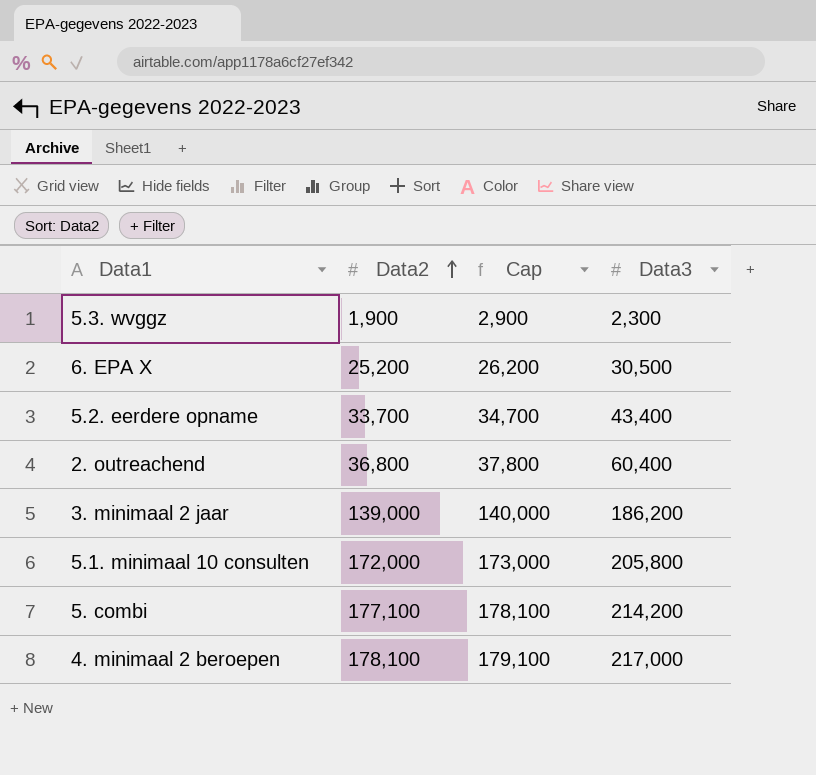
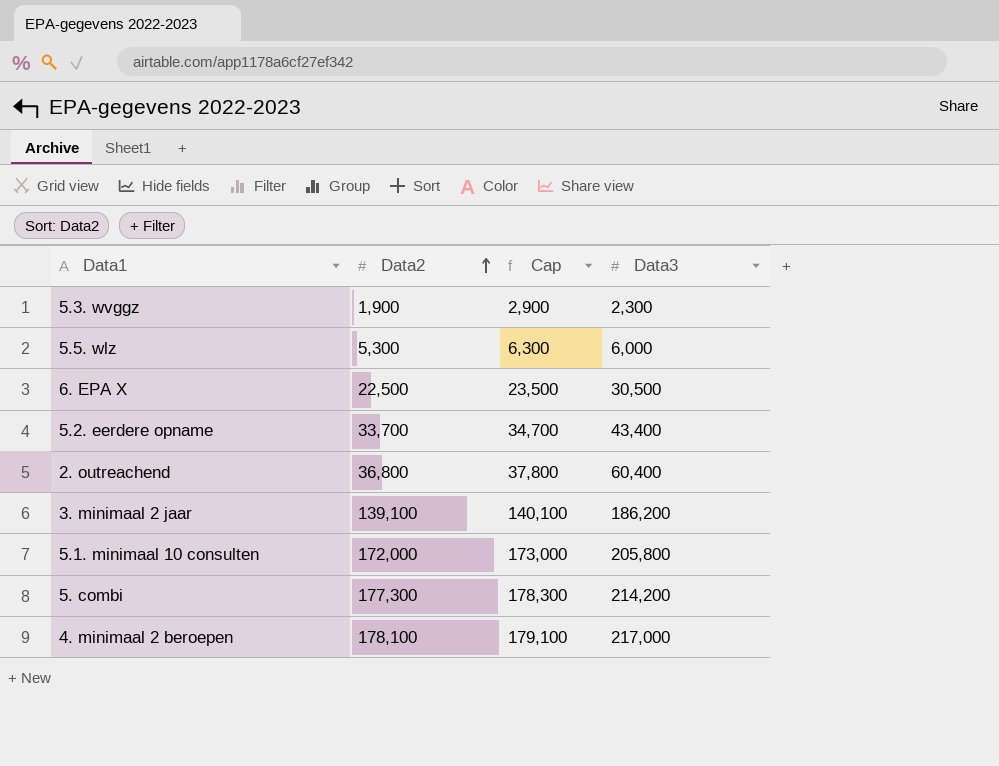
row 5.5. wlz: none -> 5,300 | 6,300 | 6,000
6. EPA X | Data2: 25,200 -> 22,500
6. EPA X | Cap: 26,200 -> 23,500
3. minimaal 2 jaar | Data2: 139,000 -> 139,100
3. minimaal 2 jaar | Cap: 140,000 -> 140,100
5. combi | Data2: 177,100 -> 177,300
5. combi | Cap: 178,100 -> 178,300

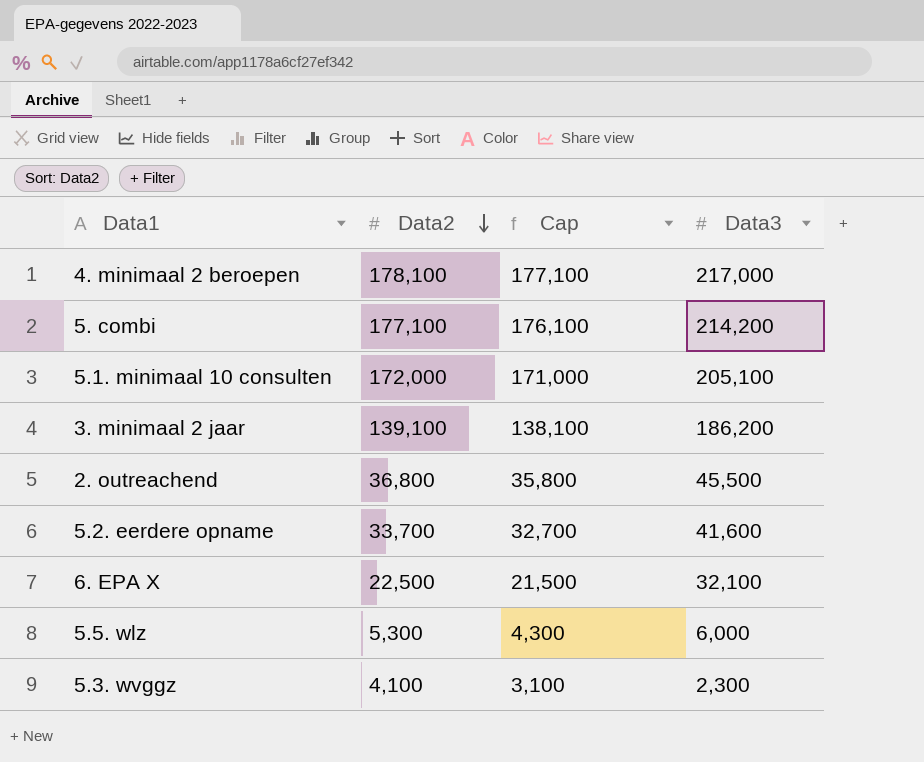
row order: Data2 ascending -> Data2 descending
column Cap | formula: [Data2] + 1000 -> [Data2] - 1000
5. combi | Data2: 177,300 -> 177,100
5.1. minimaal 10 consulten | Data3: 205,800 -> 205,100
2. outreachend | Data3: 60,400 -> 45,500
5.2. eerdere opname | Data3: 43,400 -> 41,600
6. EPA X | Data3: 30,500 -> 32,100
5.3. wvggz | Data2: 1,900 -> 4,100

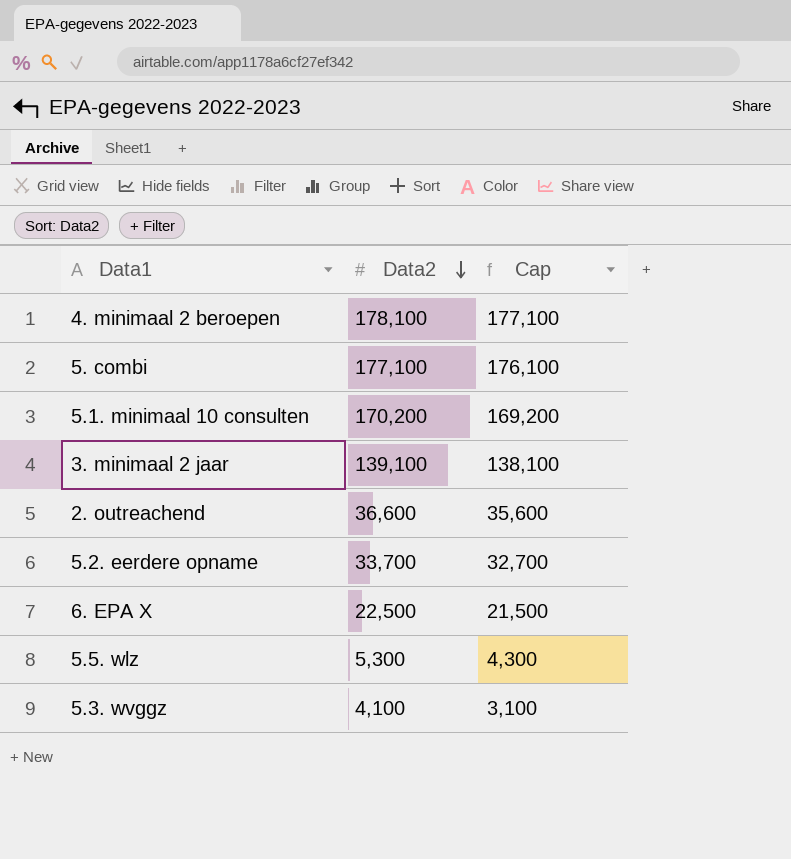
column Data3 | position: 4 -> none
5.1. minimaal 10 consulten | Data2: 172,000 -> 170,200
5.1. minimaal 10 consulten | Cap: 171,000 -> 169,200
2. outreachend | Data2: 36,800 -> 36,600
2. outreachend | Cap: 35,800 -> 35,600

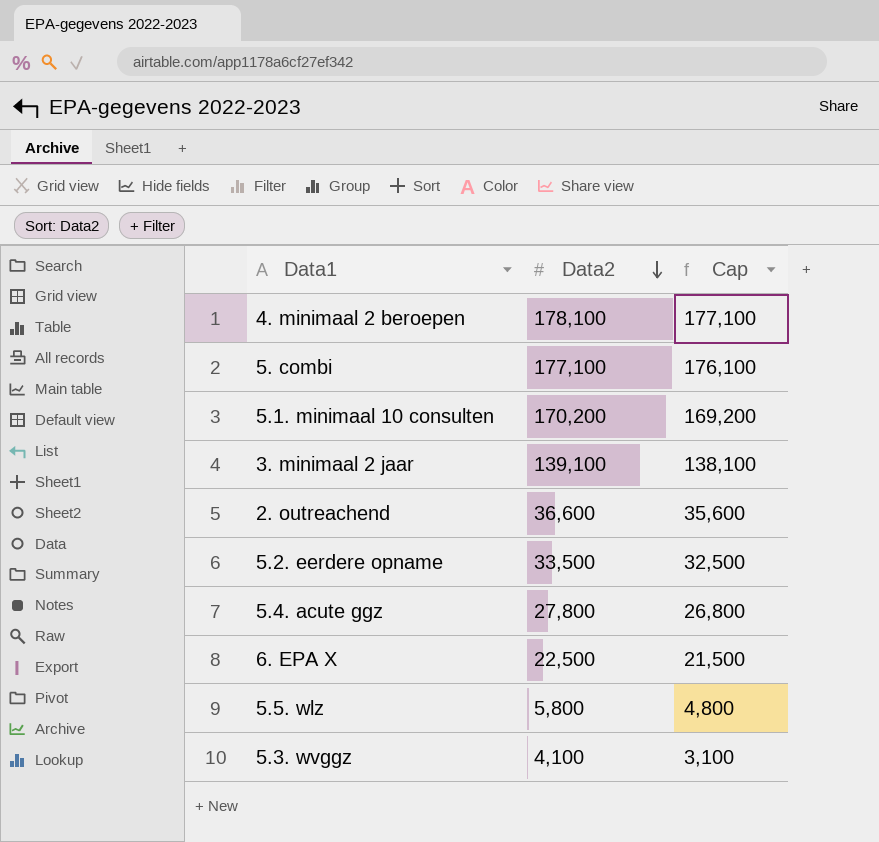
5.2. eerdere opname | Data2: 33,700 -> 33,500
5.2. eerdere opname | Cap: 32,700 -> 32,500
row 5.4. acute ggz: none -> 27,800 | 26,800
5.5. wlz | Data2: 5,300 -> 5,800
5.5. wlz | Cap: 4,300 -> 4,800

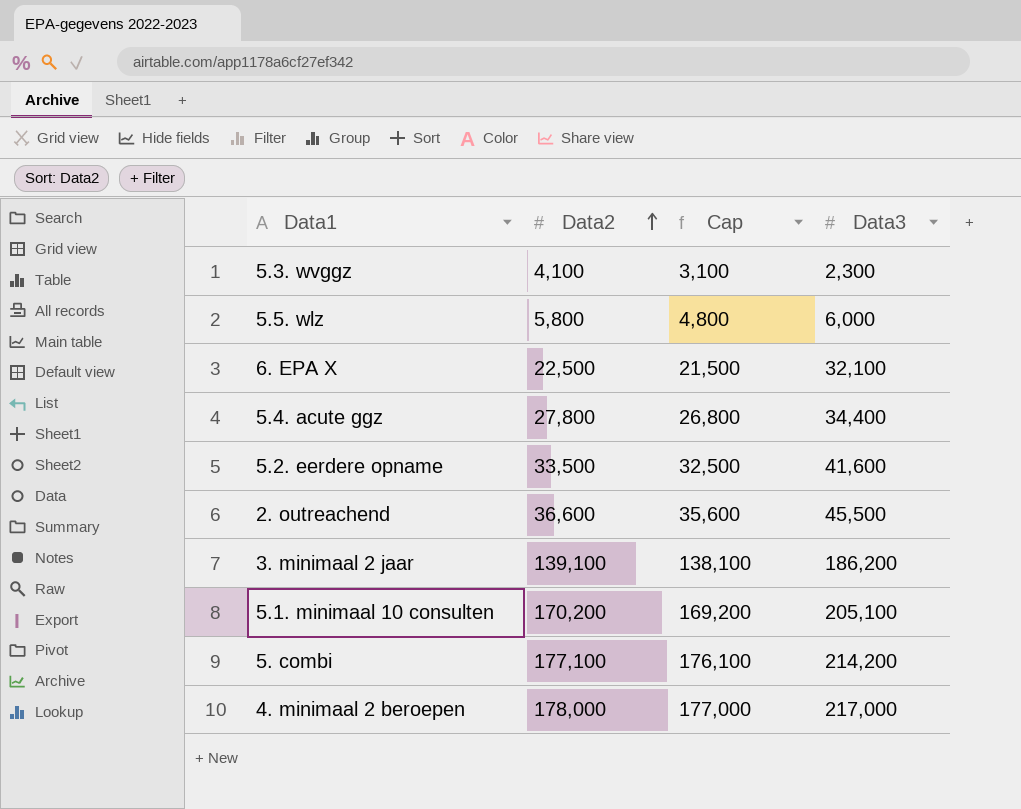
row order: Data2 descending -> Data2 ascending
column Data3 | position: none -> 4
4. minimaal 2 beroepen | Data2: 178,100 -> 178,000
4. minimaal 2 beroepen | Cap: 177,100 -> 177,000

